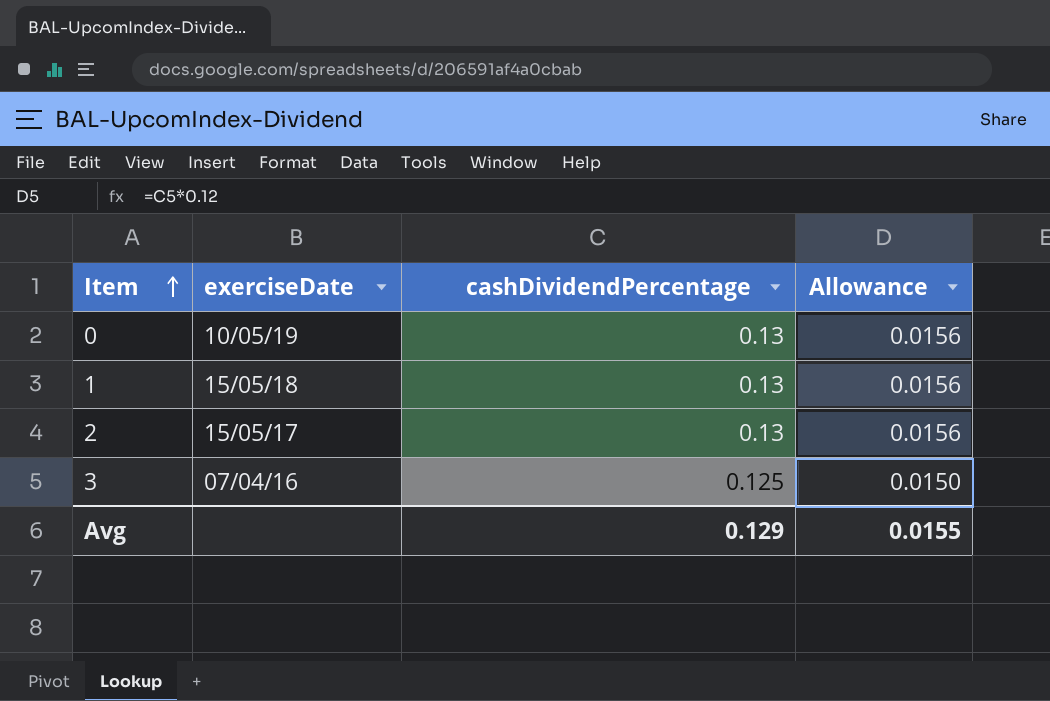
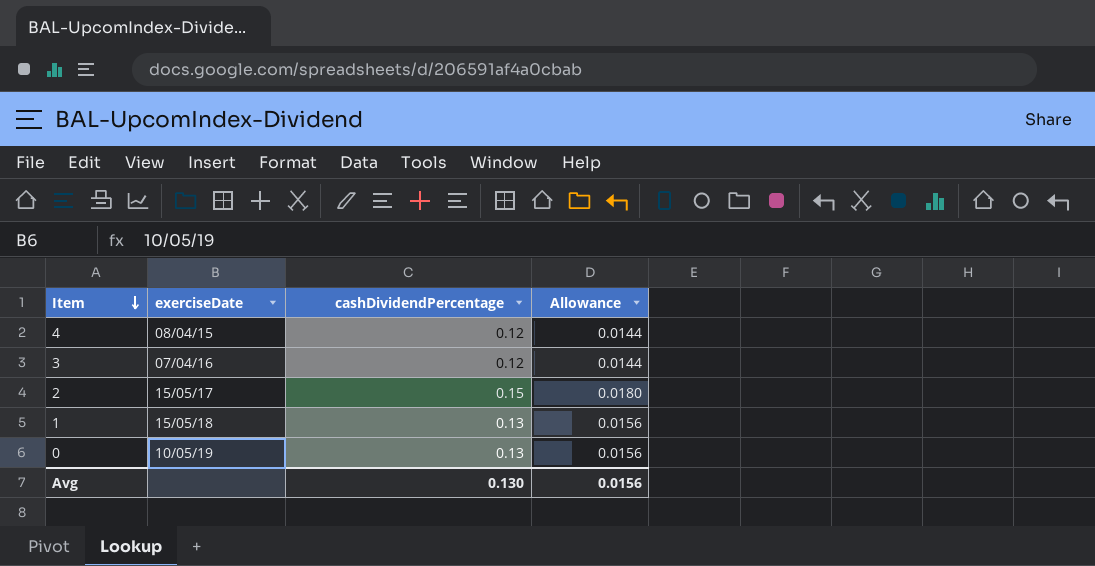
row order: Item ascending -> Item descending
row 4: none -> 08/04/15 | 0.12 | 0.0144
3 | cashDividendPercentage: 0.125 -> 0.12
3 | Allowance: 0.0150 -> 0.0144
2 | cashDividendPercentage: 0.13 -> 0.15
2 | Allowance: 0.0156 -> 0.0180
Avg | cashDividendPercentage: 0.129 -> 0.130
Avg | Allowance: 0.0155 -> 0.0156

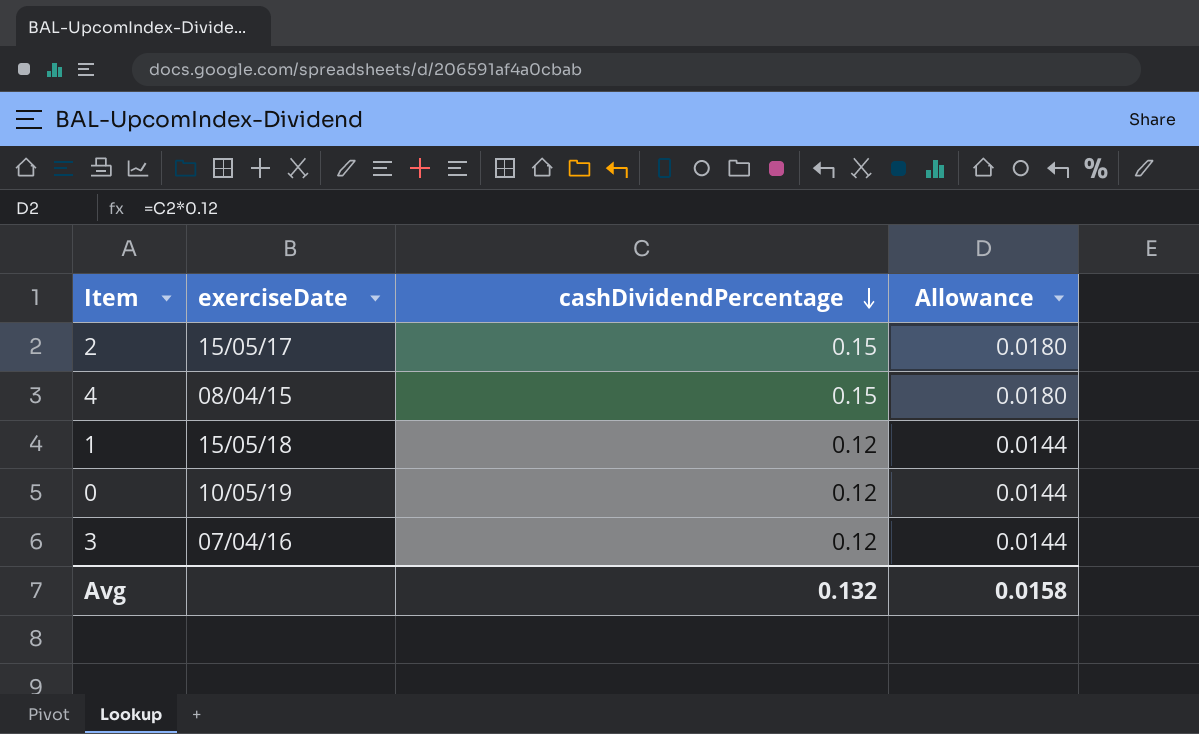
row order: Item descending -> cashDividendPercentage descending
4 | cashDividendPercentage: 0.12 -> 0.15
4 | Allowance: 0.0144 -> 0.0180
1 | cashDividendPercentage: 0.13 -> 0.12
1 | Allowance: 0.0156 -> 0.0144
0 | cashDividendPercentage: 0.13 -> 0.12
0 | Allowance: 0.0156 -> 0.0144
Avg | cashDividendPercentage: 0.130 -> 0.132
Avg | Allowance: 0.0156 -> 0.0158

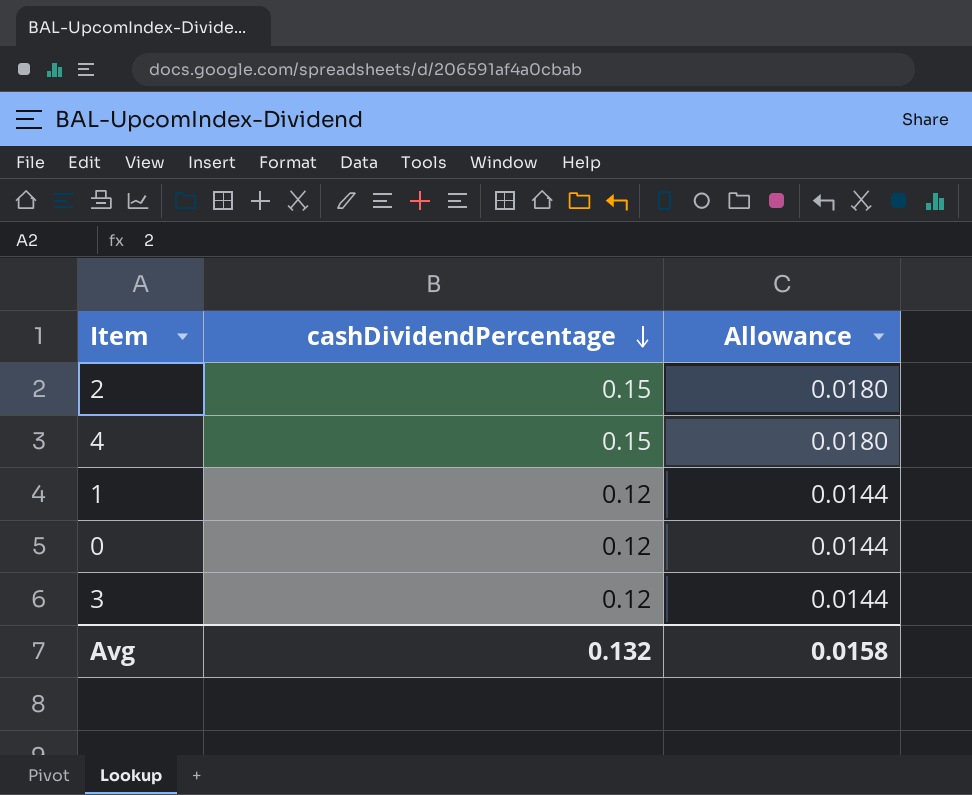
column exerciseDate | position: 2 -> none

